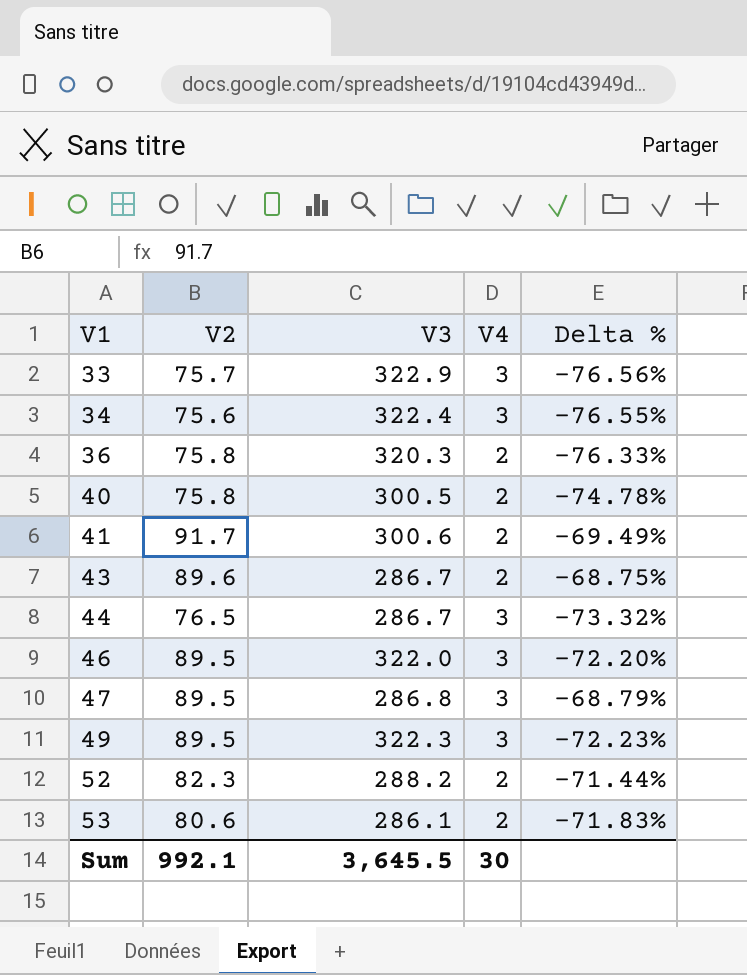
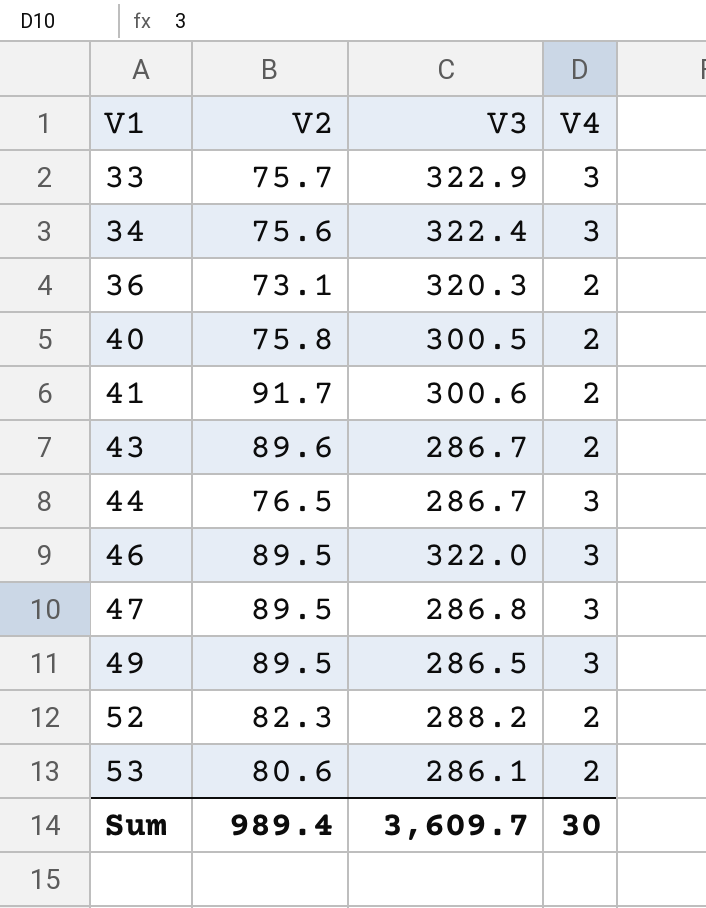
column Delta % | formula: ([V2] - [V3]) / [V3] -> none
36 | V2: 75.8 -> 73.1
49 | V3: 322.3 -> 286.5
Sum | V2: 992.1 -> 989.4
Sum | V3: 3,645.5 -> 3,609.7

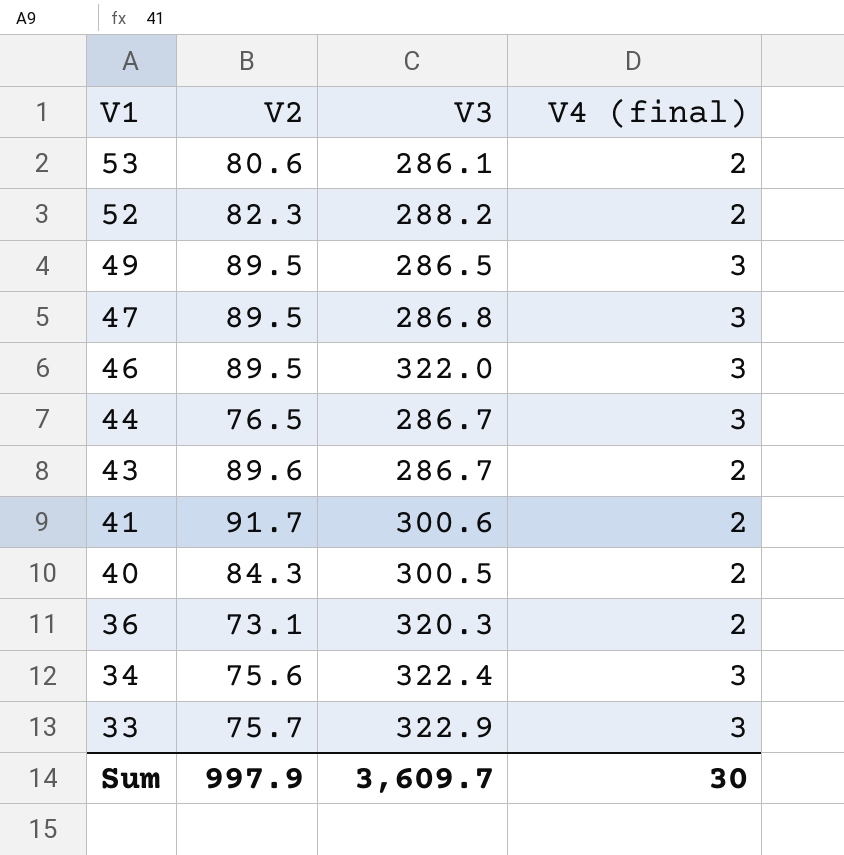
row order: V1 ascending -> V1 descending
column name: V4 -> V4 (final)
40 | V2: 75.8 -> 84.3
Sum | V2: 989.4 -> 997.9

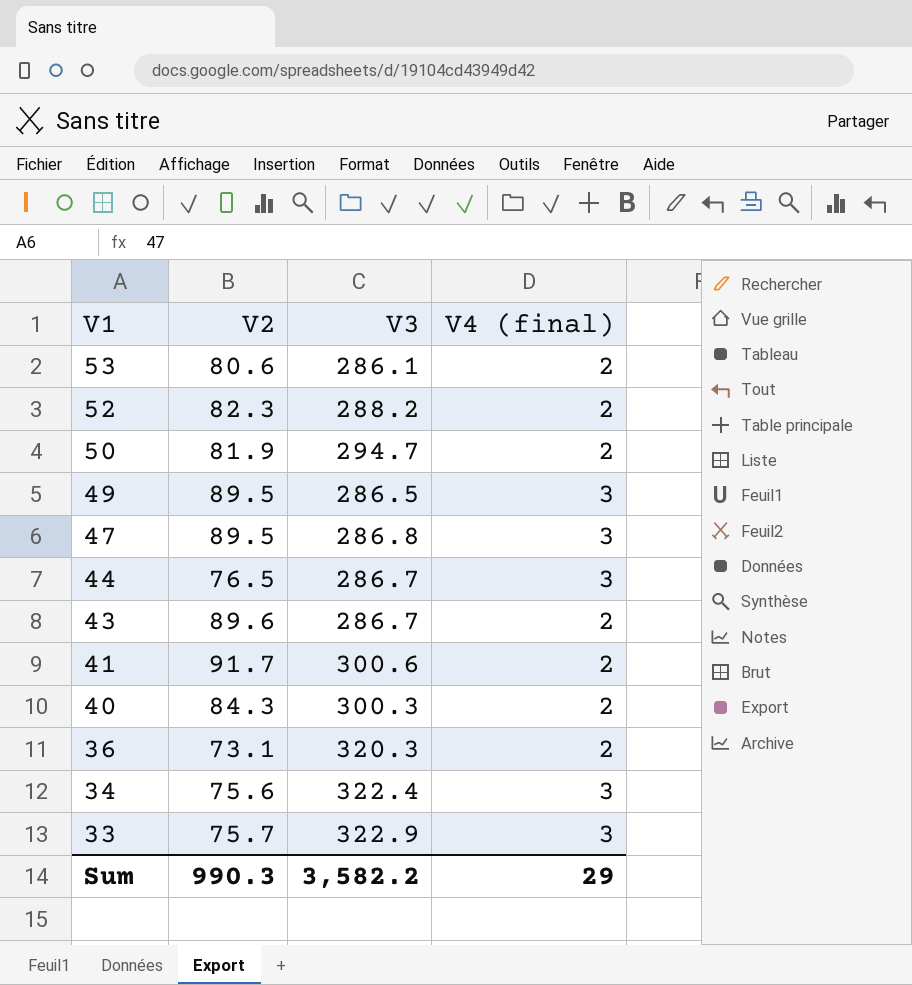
row 46: 89.5 | 322.0 | 3 -> none
row 50: none -> 81.9 | 294.7 | 2
40 | V3: 300.5 -> 300.3
Sum | V2: 997.9 -> 990.3
Sum | V3: 3,609.7 -> 3,582.2
Sum | V4 (final): 30 -> 29

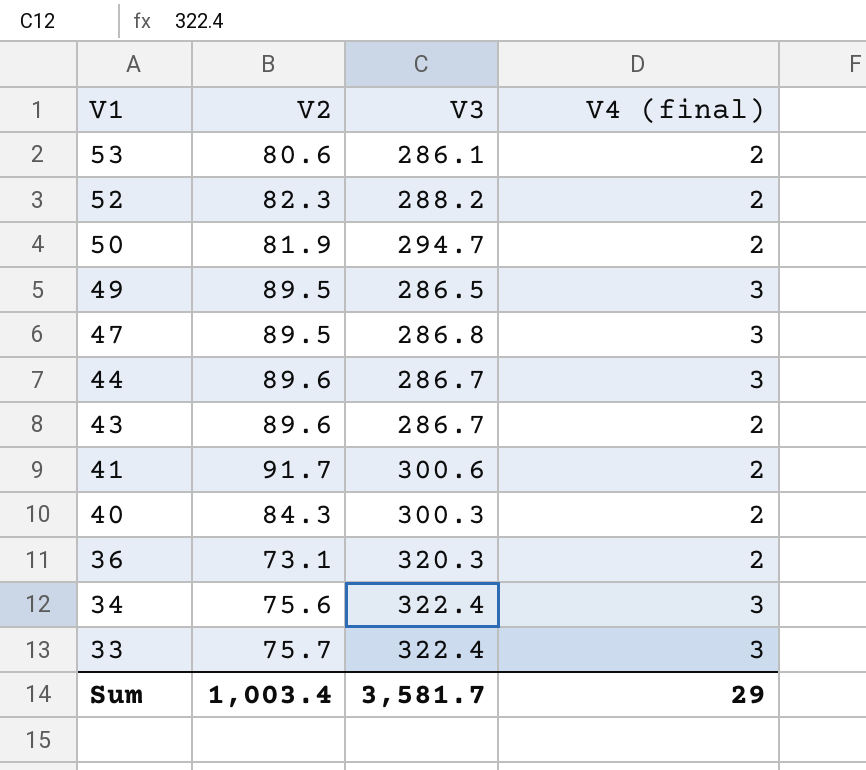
44 | V2: 76.5 -> 89.6
33 | V3: 322.9 -> 322.4
Sum | V2: 990.3 -> 1,003.4
Sum | V3: 3,582.2 -> 3,581.7

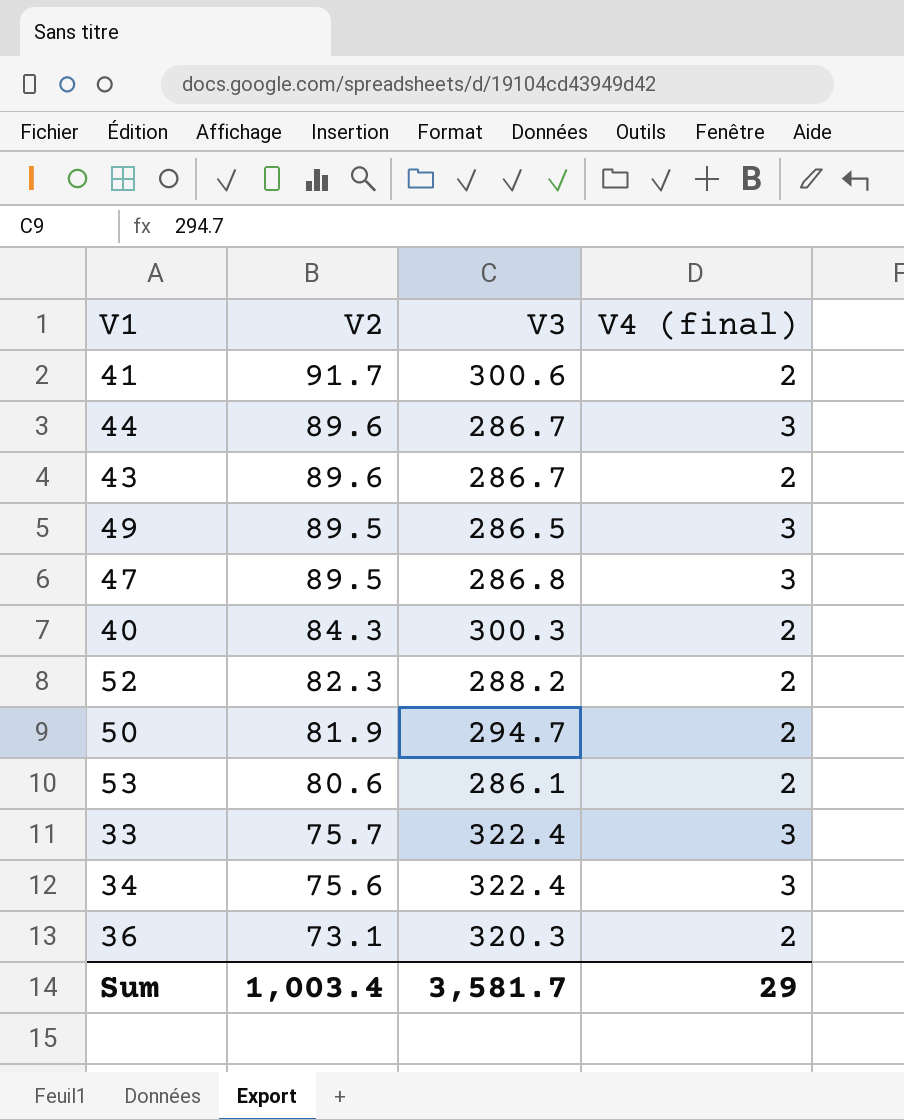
row order: V1 descending -> V2 descending

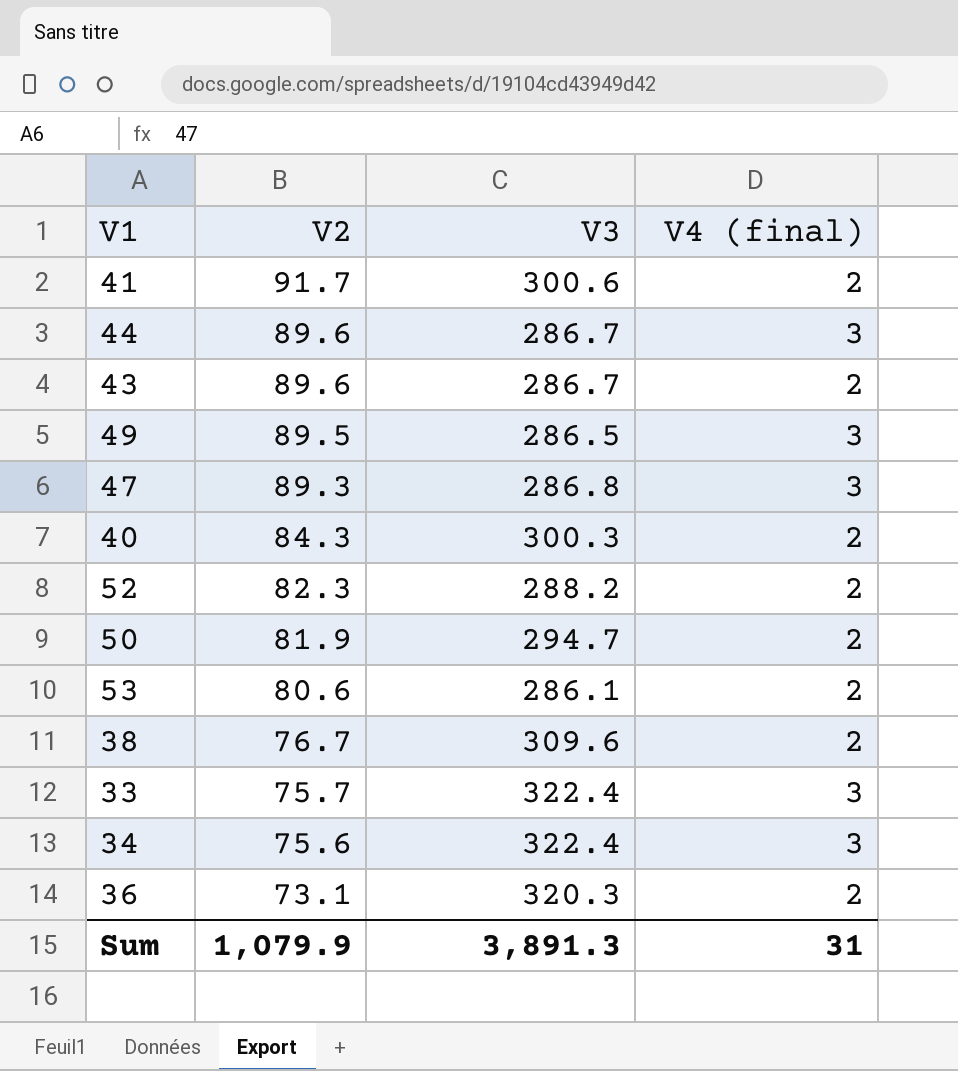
47 | V2: 89.5 -> 89.3
row 38: none -> 76.7 | 309.6 | 2
Sum | V2: 1,003.4 -> 1,079.9
Sum | V3: 3,581.7 -> 3,891.3
Sum | V4 (final): 29 -> 31

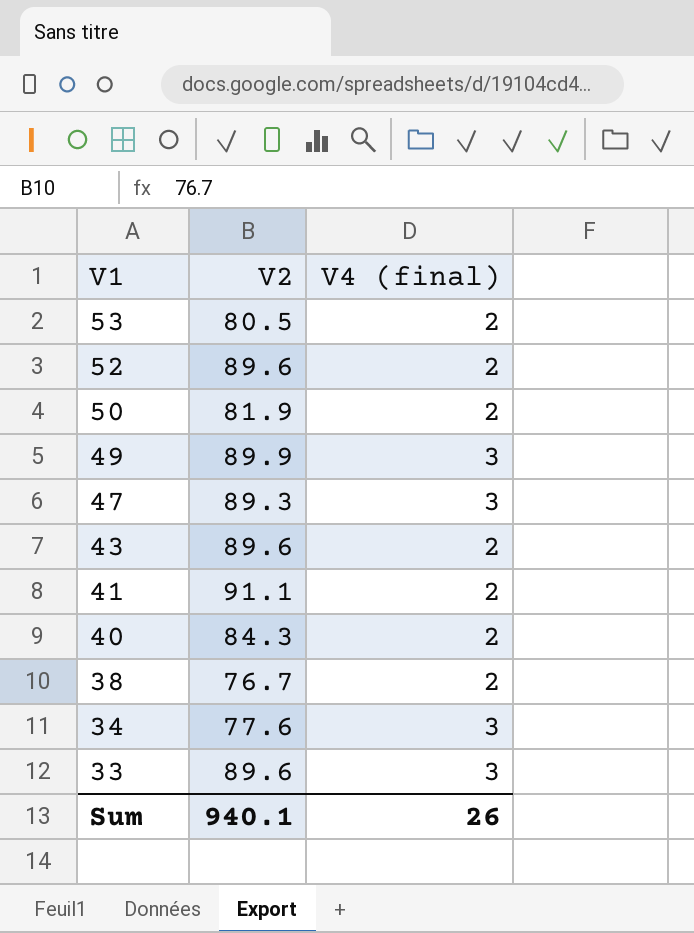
row order: V2 descending -> V1 descending
column V3 | position: 3 -> none
row 44: 89.6 | 286.7 | 3 -> none
row 36: 73.1 | 320.3 | 2 -> none
53 | V2: 80.6 -> 80.5
52 | V2: 82.3 -> 89.6
49 | V2: 89.5 -> 89.9
41 | V2: 91.7 -> 91.1
34 | V2: 75.6 -> 77.6
33 | V2: 75.7 -> 89.6
Sum | V2: 1,079.9 -> 940.1
Sum | V4 (final): 31 -> 26

